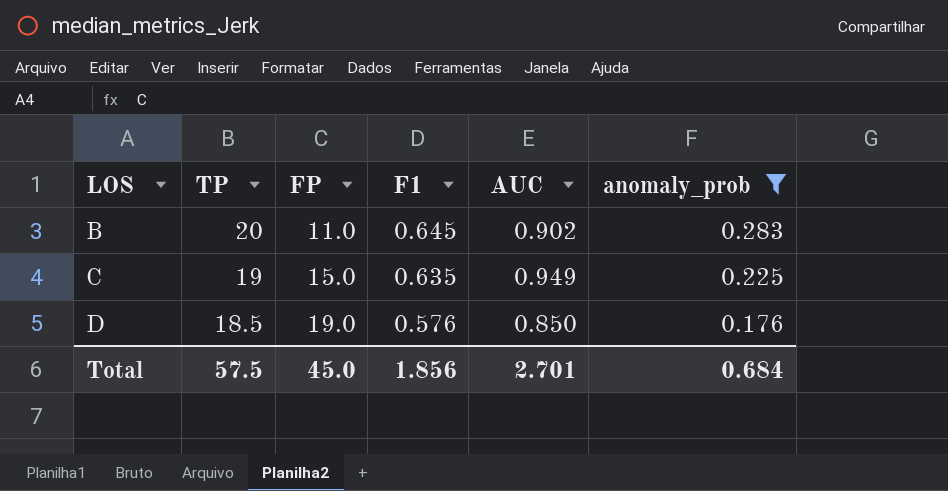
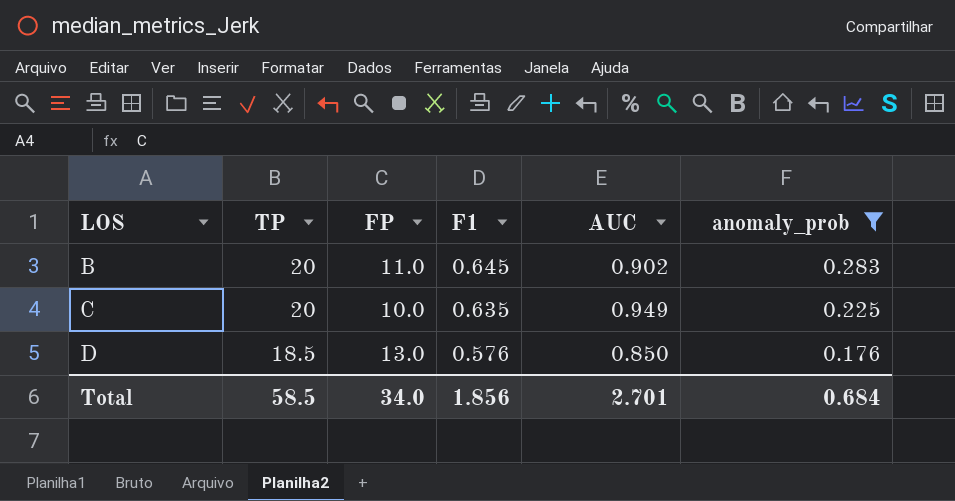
C | TP: 19 -> 20
C | FP: 15.0 -> 10.0
D | FP: 19.0 -> 13.0
Total | TP: 57.5 -> 58.5
Total | FP: 45.0 -> 34.0

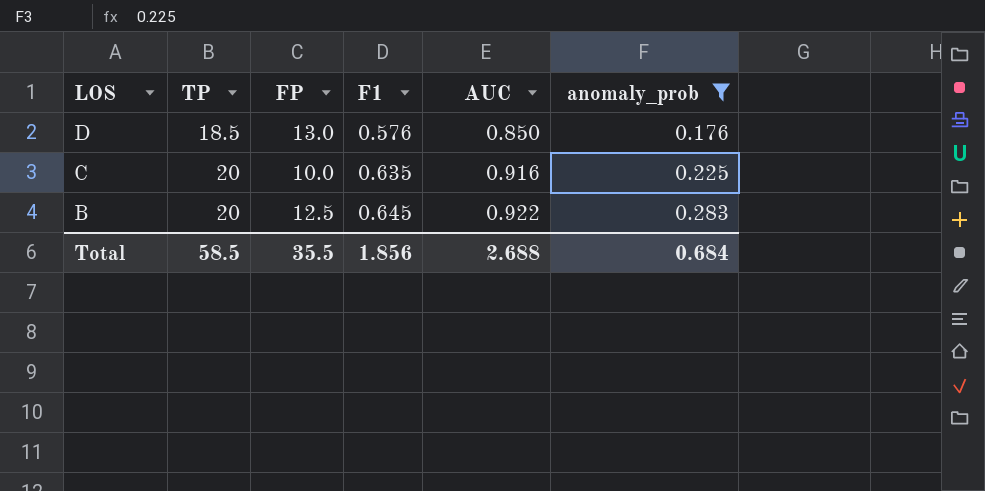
row order: LOS ascending -> LOS descending
C | AUC: 0.949 -> 0.916
B | FP: 11.0 -> 12.5
B | AUC: 0.902 -> 0.922
Total | FP: 34.0 -> 35.5
Total | AUC: 2.701 -> 2.688

